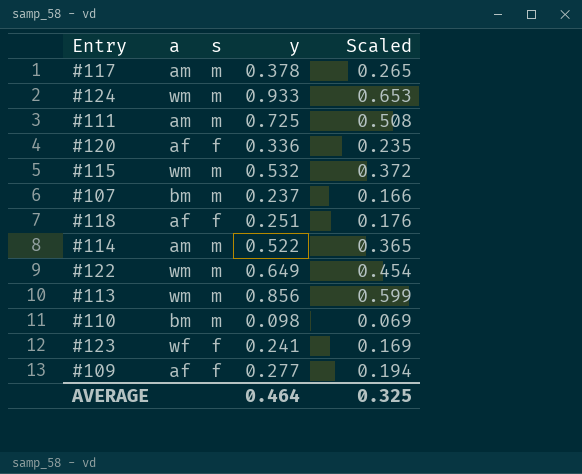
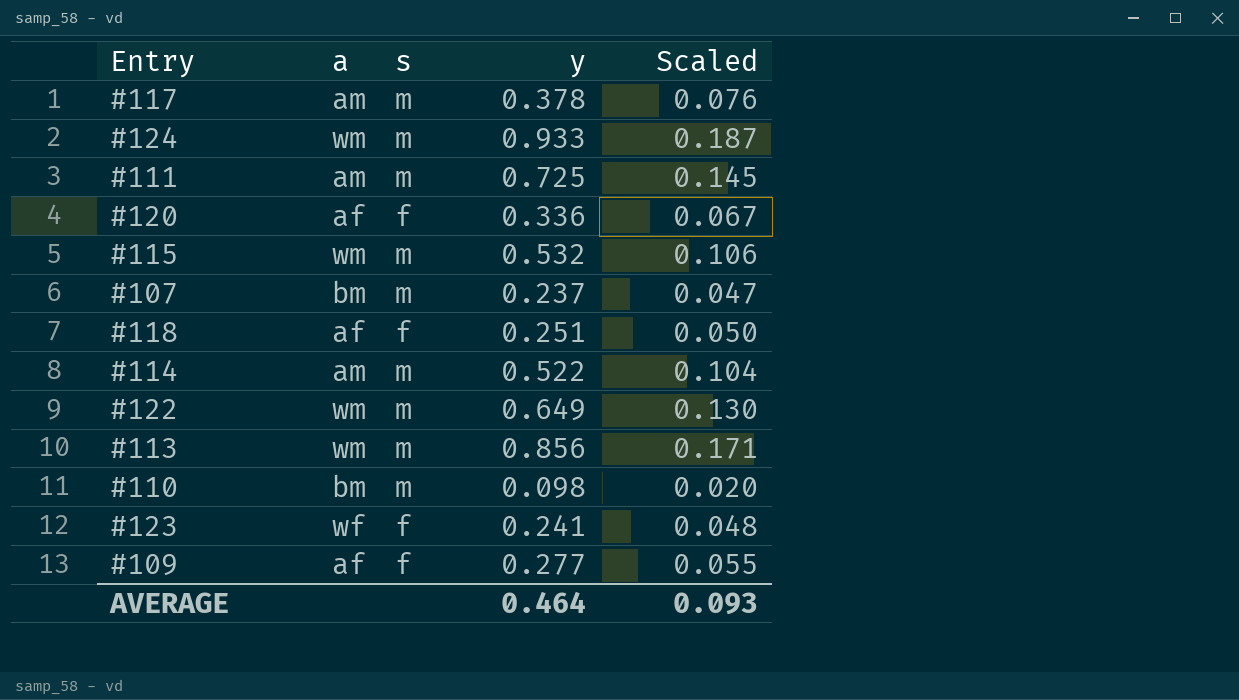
column Scaled | formula: [y] * 0.7 -> [y] * 0.2
AVERAGE | Scaled: 0.325 -> 0.093

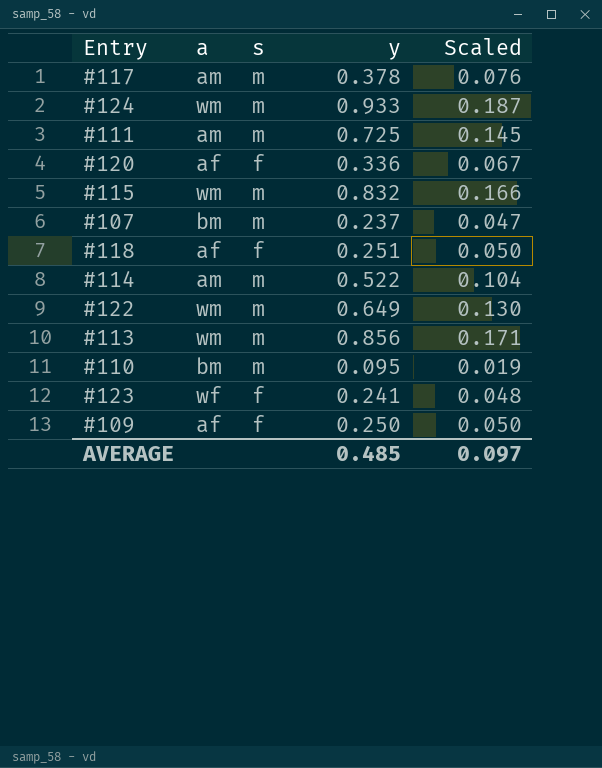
#115 | y: 0.532 -> 0.832
#115 | Scaled: 0.106 -> 0.166
#110 | y: 0.098 -> 0.095
#110 | Scaled: 0.020 -> 0.019
#109 | y: 0.277 -> 0.250
#109 | Scaled: 0.055 -> 0.050
AVERAGE | y: 0.464 -> 0.485
AVERAGE | Scaled: 0.093 -> 0.097

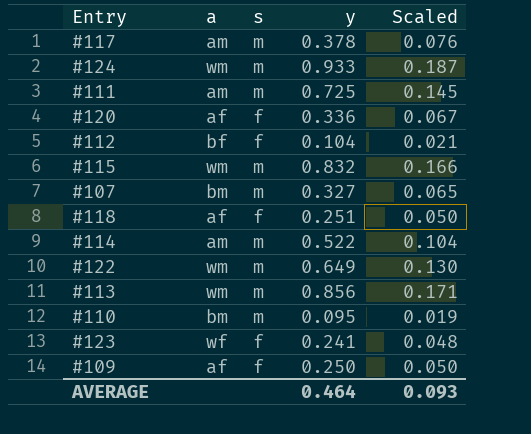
row #112: none -> bf | f | 0.104 | 0.021
#107 | y: 0.237 -> 0.327
#107 | Scaled: 0.047 -> 0.065
AVERAGE | y: 0.485 -> 0.464
AVERAGE | Scaled: 0.097 -> 0.093

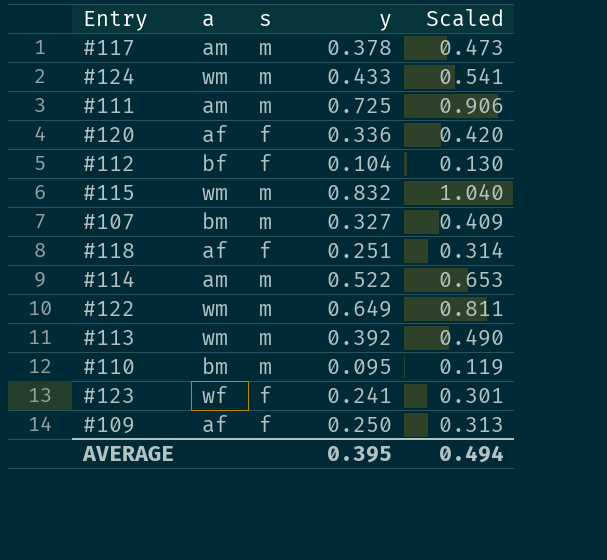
column Scaled | formula: [y] * 0.2 -> [y] * 1.25
#124 | y: 0.933 -> 0.433
#113 | y: 0.856 -> 0.392
AVERAGE | y: 0.464 -> 0.395
AVERAGE | Scaled: 0.093 -> 0.494

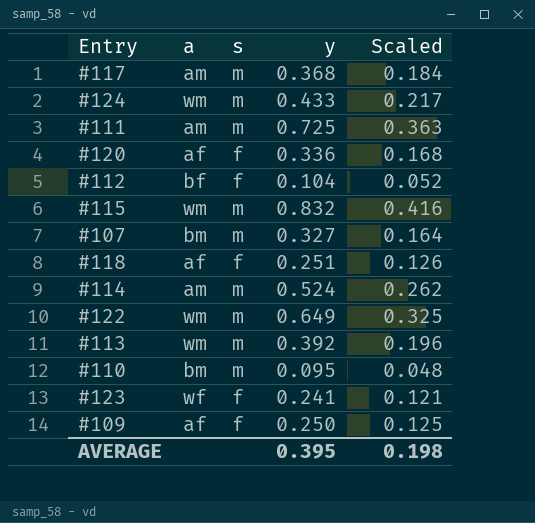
column Scaled | formula: [y] * 1.25 -> [y] * 0.5
#117 | y: 0.378 -> 0.368
#114 | y: 0.522 -> 0.524
AVERAGE | Scaled: 0.494 -> 0.198

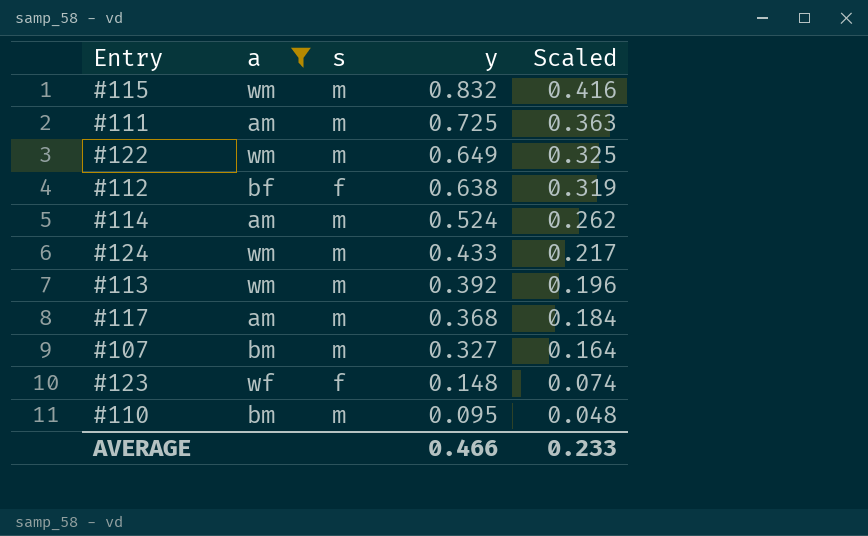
filter: none -> a != af
row order: none -> y descending
#112 | y: 0.104 -> 0.638
#112 | Scaled: 0.052 -> 0.319
#123 | y: 0.241 -> 0.148
#123 | Scaled: 0.121 -> 0.074
AVERAGE | y: 0.395 -> 0.466
AVERAGE | Scaled: 0.198 -> 0.233

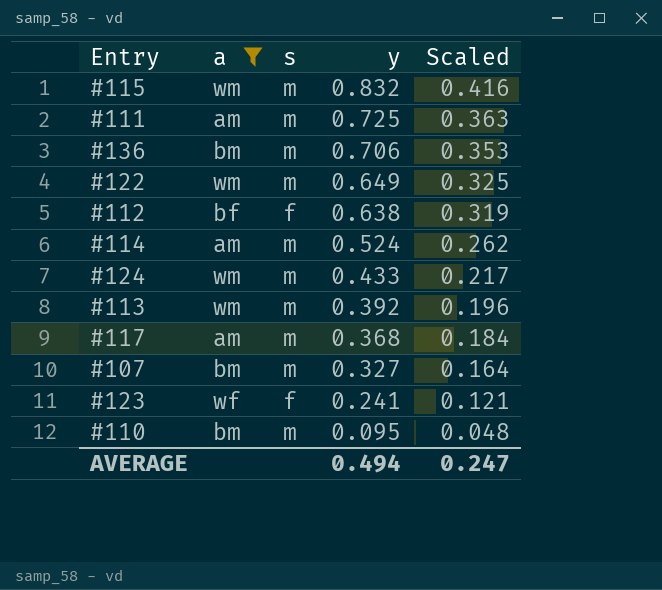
row #136: none -> bm | m | 0.706 | 0.353
#123 | y: 0.148 -> 0.241
#123 | Scaled: 0.074 -> 0.121
AVERAGE | y: 0.466 -> 0.494
AVERAGE | Scaled: 0.233 -> 0.247

